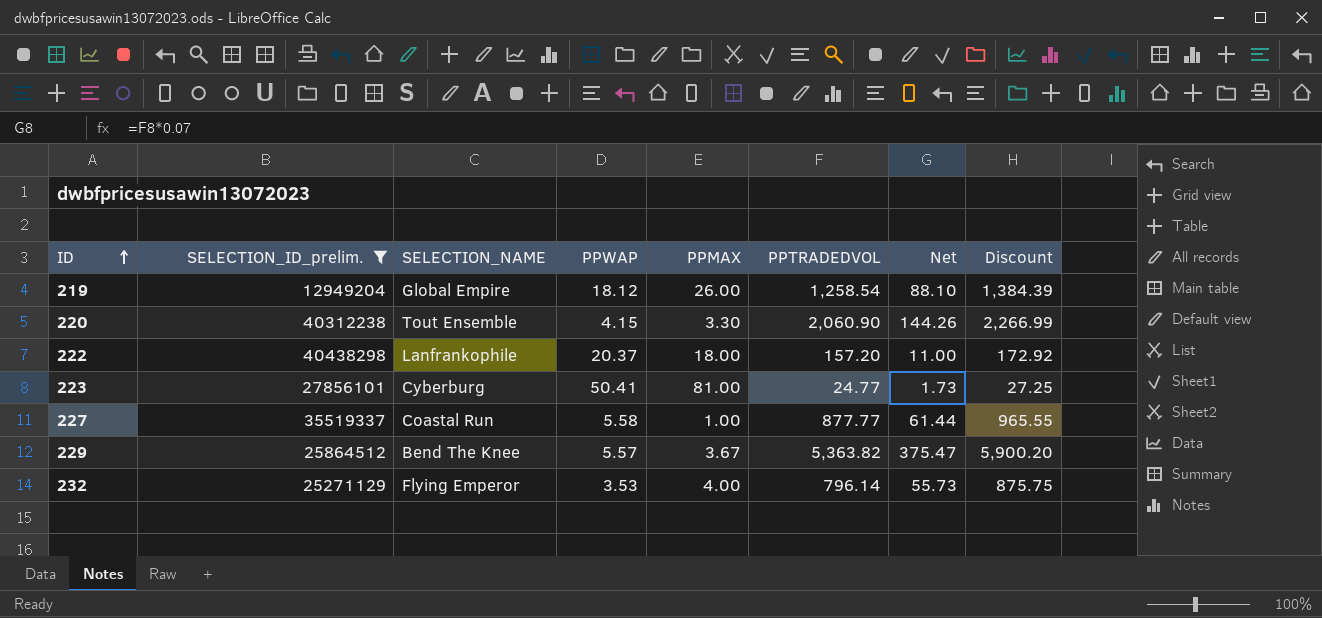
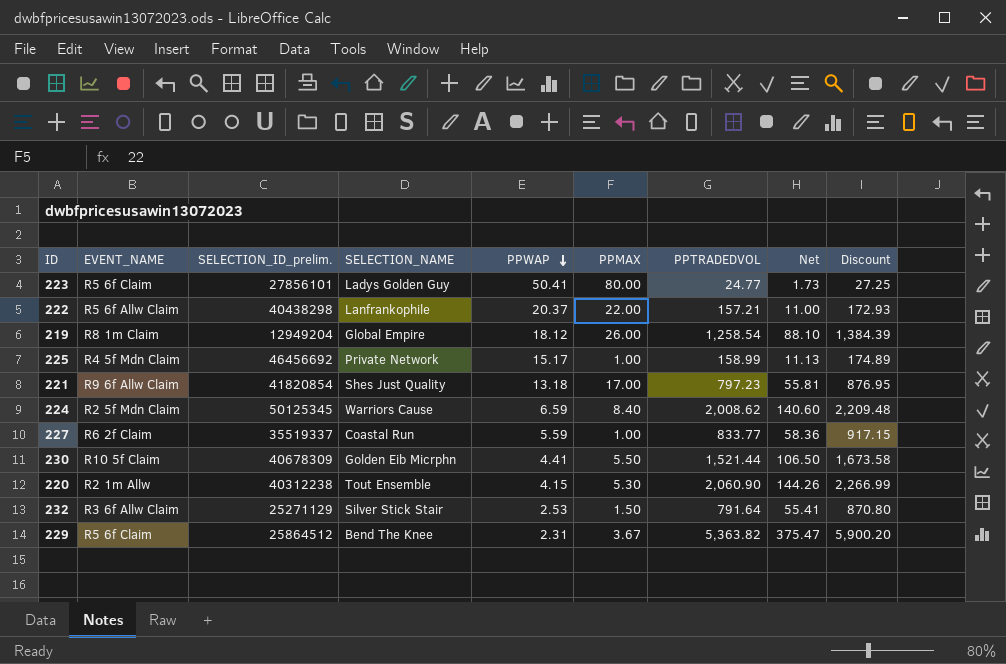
filter: SELECTION_ID_prelim. <= 40438298 -> none
row order: ID ascending -> PPWAP descending
column EVENT_NAME | position: none -> 2
223 | SELECTION_NAME: Cyberburg -> Ladys Golden Guy
223 | PPMAX: 81.00 -> 80.00
222 | PPMAX: 18.00 -> 22.00
222 | PPTRADEDVOL: 157.20 -> 157.21
222 | Discount: 172.92 -> 172.93
227 | PPWAP: 5.58 -> 5.59
227 | PPTRADEDVOL: 877.77 -> 833.77
227 | Net: 61.44 -> 58.36
227 | Discount: 965.55 -> 917.15
220 | PPMAX: 3.30 -> 5.30
232 | SELECTION_NAME: Flying Emperor -> Silver Stick Stair
232 | PPWAP: 3.53 -> 2.53
232 | PPMAX: 4.00 -> 1.50
232 | PPTRADEDVOL: 796.14 -> 791.64
232 | Net: 55.73 -> 55.41
232 | Discount: 875.75 -> 870.80
229 | PPWAP: 5.57 -> 2.31

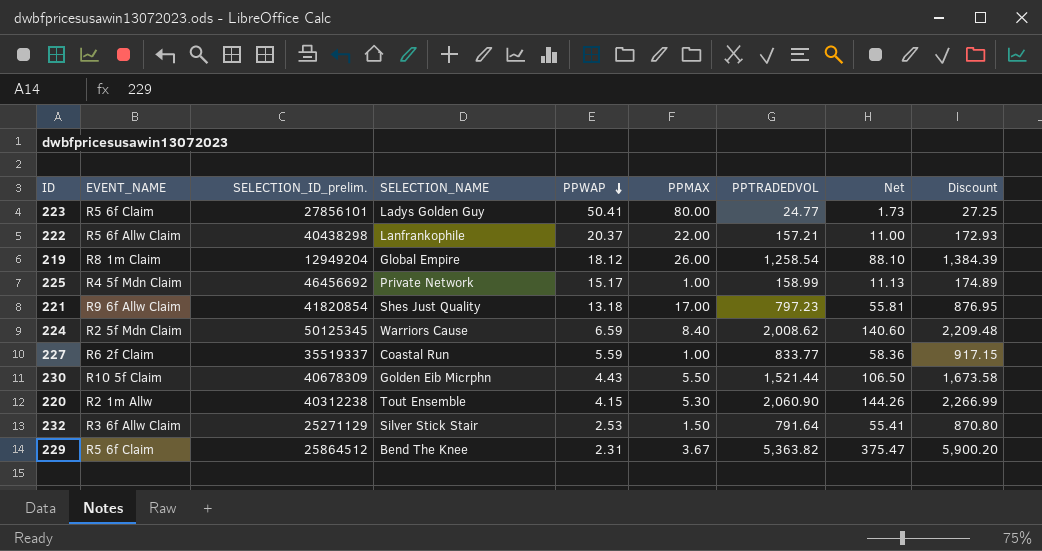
230 | PPWAP: 4.41 -> 4.43

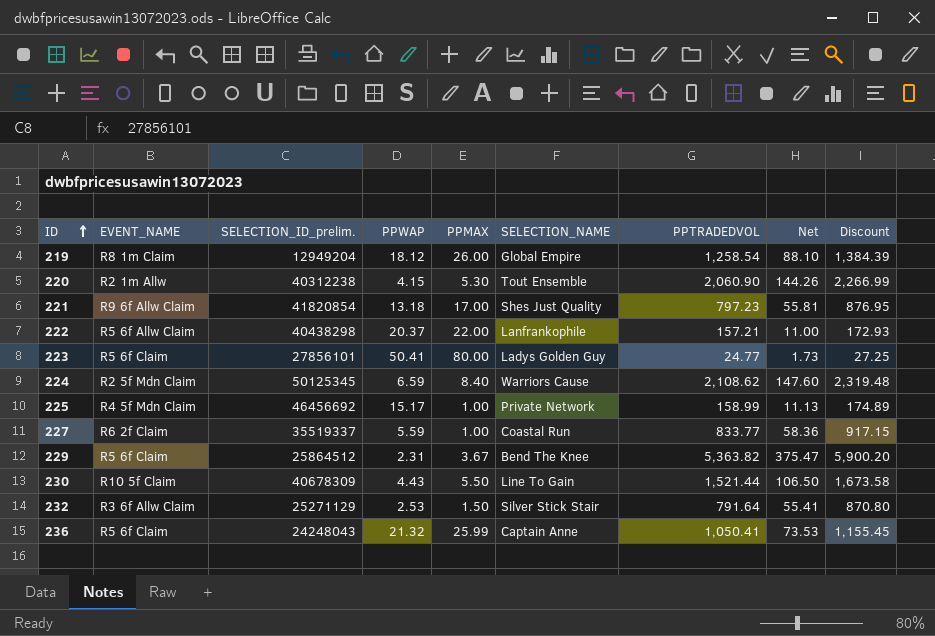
row order: PPWAP descending -> ID ascending
column SELECTION_NAME | position: 4 -> 6
224 | PPTRADEDVOL: 2,008.62 -> 2,108.62
224 | Net: 140.60 -> 147.60
224 | Discount: 2,209.48 -> 2,319.48
230 | SELECTION_NAME: Golden Eib Micrphn -> Line To Gain
row 236: none -> R5 6f Claim | 24248043 | 21.32 | 25.99 | Captain Anne | 1,050.41 | 73.53 | 1,155.45

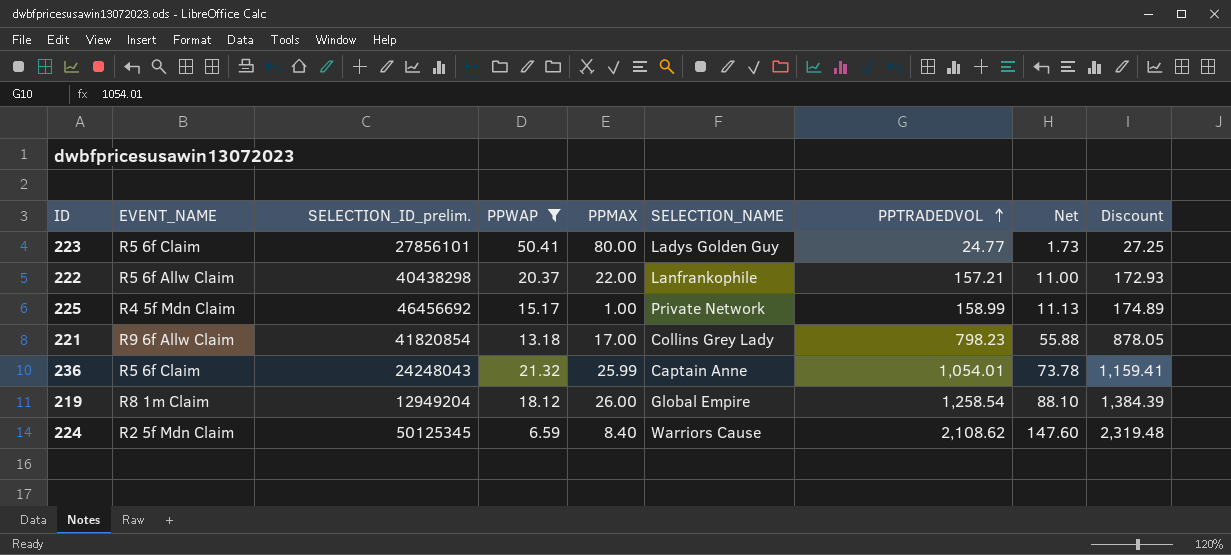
filter: none -> PPWAP >= 6.59
row order: ID ascending -> PPTRADEDVOL ascending
221 | SELECTION_NAME: Shes Just Quality -> Collins Grey Lady
221 | PPTRADEDVOL: 797.23 -> 798.23
221 | Net: 55.81 -> 55.88
221 | Discount: 876.95 -> 878.05
236 | PPTRADEDVOL: 1,050.41 -> 1,054.01
236 | Net: 73.53 -> 73.78
236 | Discount: 1,155.45 -> 1,159.41

